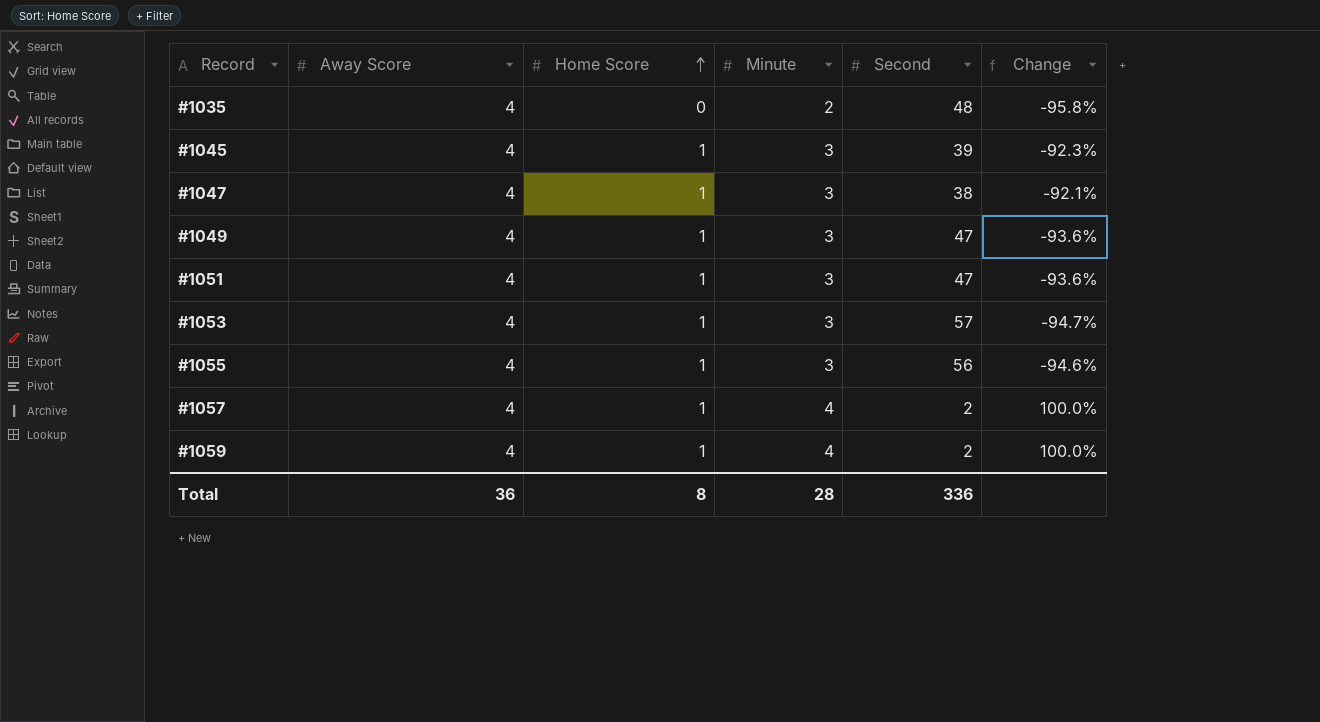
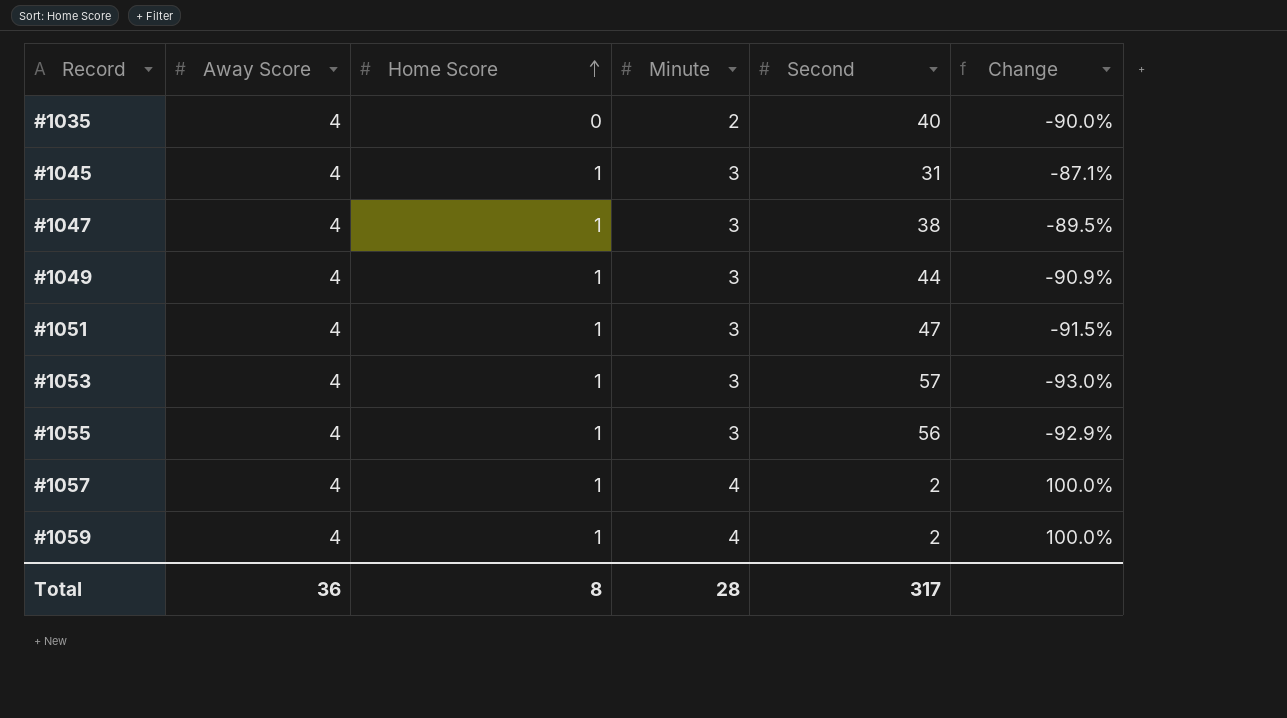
column Change | formula: ([Minute] - [Second]) / [Second] -> ([Away Score] - [Second]) / [Second]
#1035 | Second: 48 -> 40
#1045 | Second: 39 -> 31
#1049 | Second: 47 -> 44
Total | Second: 336 -> 317

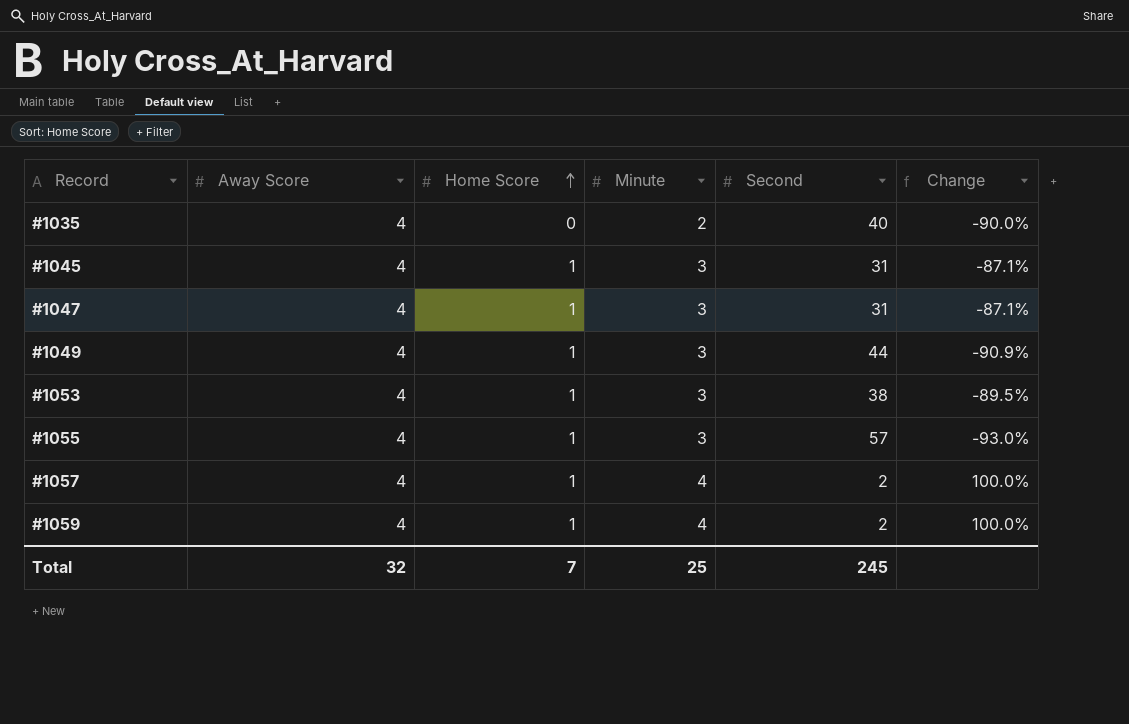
row #1051: 4 | 1 | 3 | 47 | -91.5% -> none
#1047 | Second: 38 -> 31
#1047 | Change: -89.5% -> -87.1%
#1053 | Second: 57 -> 38
#1053 | Change: -93.0% -> -89.5%
#1055 | Second: 56 -> 57
#1055 | Change: -92.9% -> -93.0%
Total | Away Score: 36 -> 32
Total | Home Score: 8 -> 7
Total | Minute: 28 -> 25
Total | Second: 317 -> 245

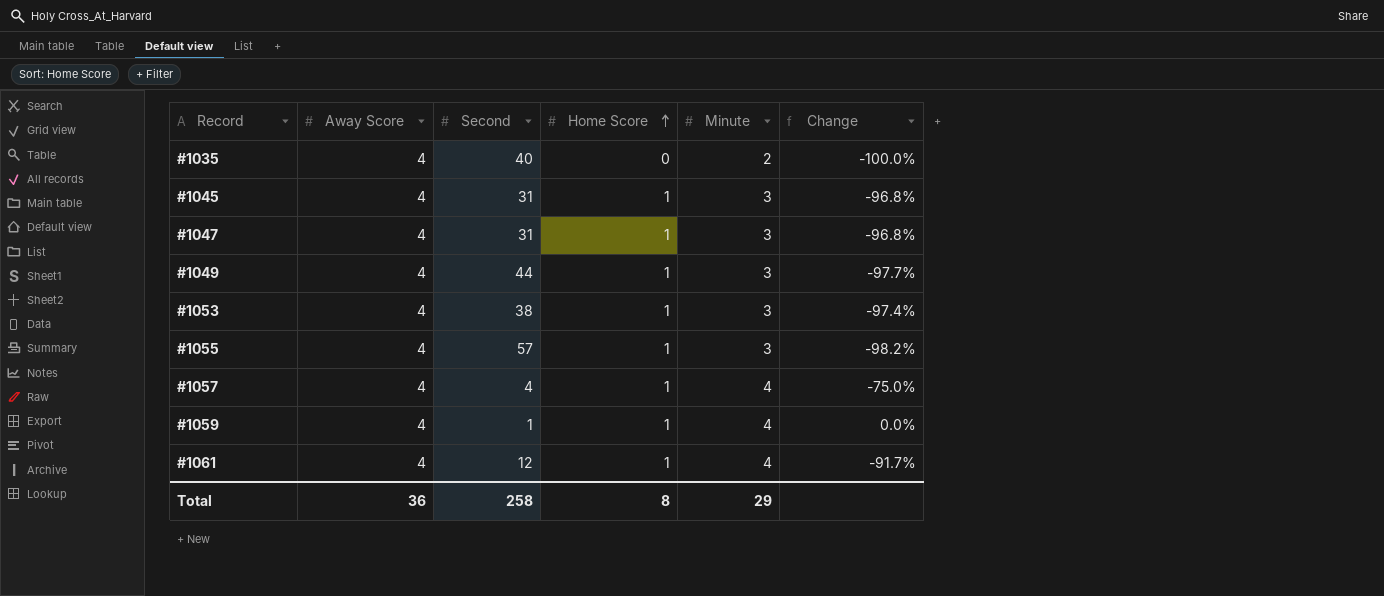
column Second | position: 5 -> 3
column Change | formula: ([Away Score] - [Second]) / [Second] -> ([Home Score] - [Second]) / [Second]
#1057 | Second: 2 -> 4
#1059 | Second: 2 -> 1
row #1061: none -> 4 | 12 | 1 | 4 | -91.7%
Total | Away Score: 32 -> 36
Total | Second: 245 -> 258
Total | Home Score: 7 -> 8
Total | Minute: 25 -> 29

